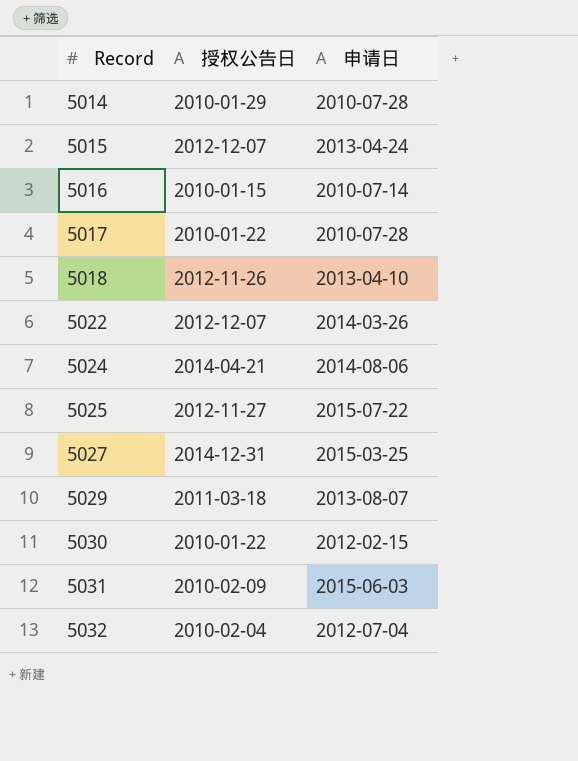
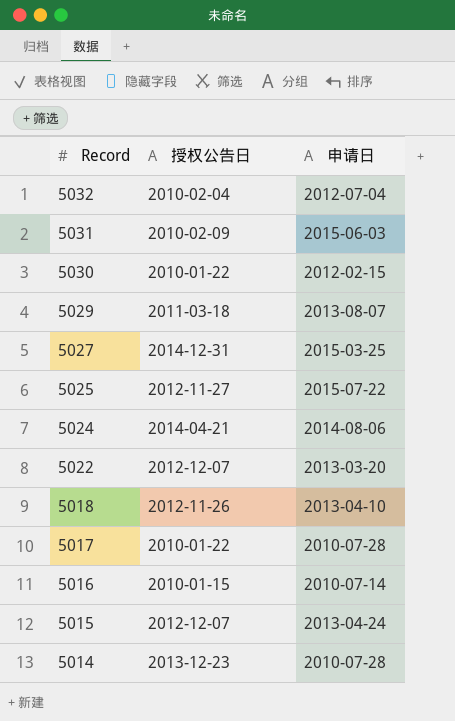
row order: Record ascending -> Record descending
5022 | 申请日: 2014-03-26 -> 2013-03-20
5014 | 授权公告日: 2010-01-29 -> 2013-12-23

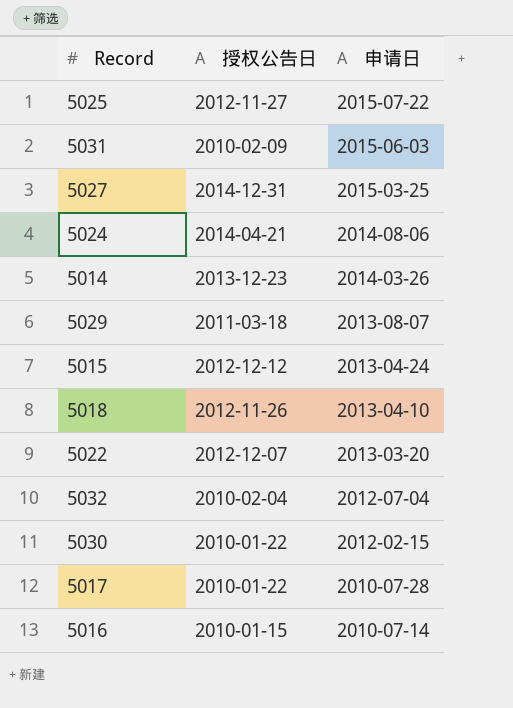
row order: Record descending -> 申请日 descending
5014 | 申请日: 2010-07-28 -> 2014-03-26
5015 | 授权公告日: 2012-12-07 -> 2012-12-12

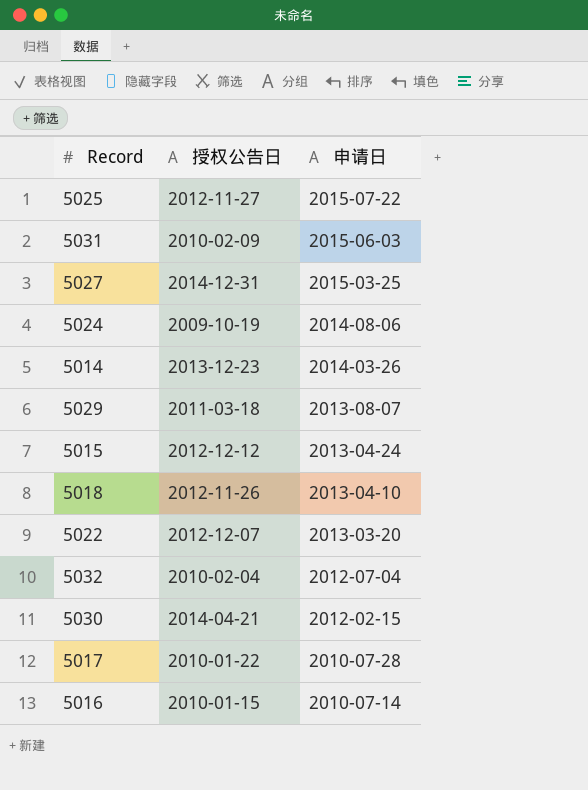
5024 | 授权公告日: 2014-04-21 -> 2009-10-19
5030 | 授权公告日: 2010-01-22 -> 2014-04-21

